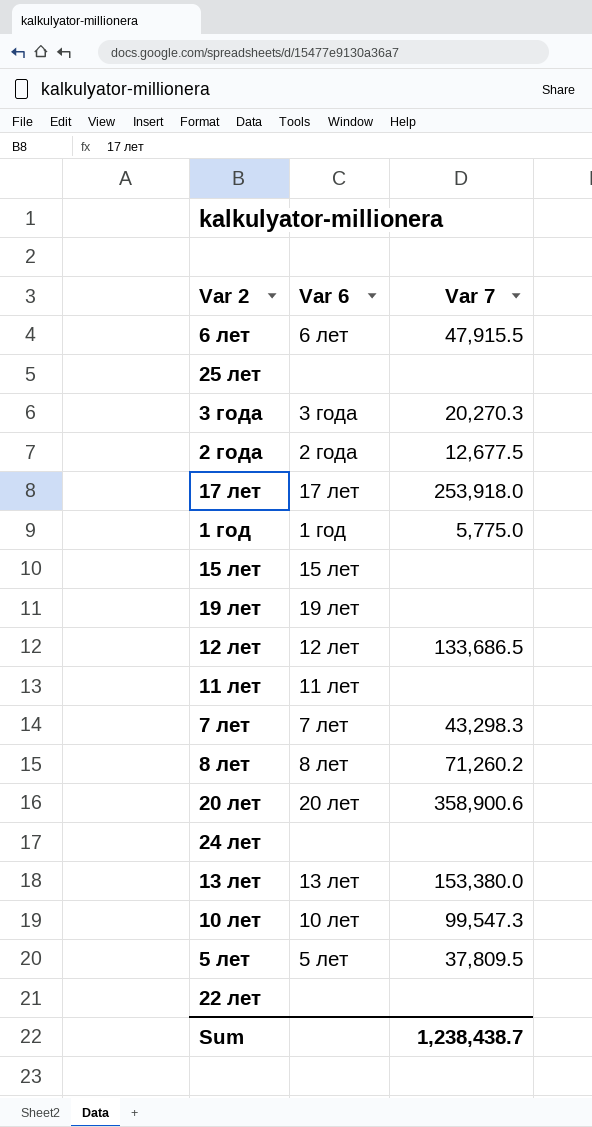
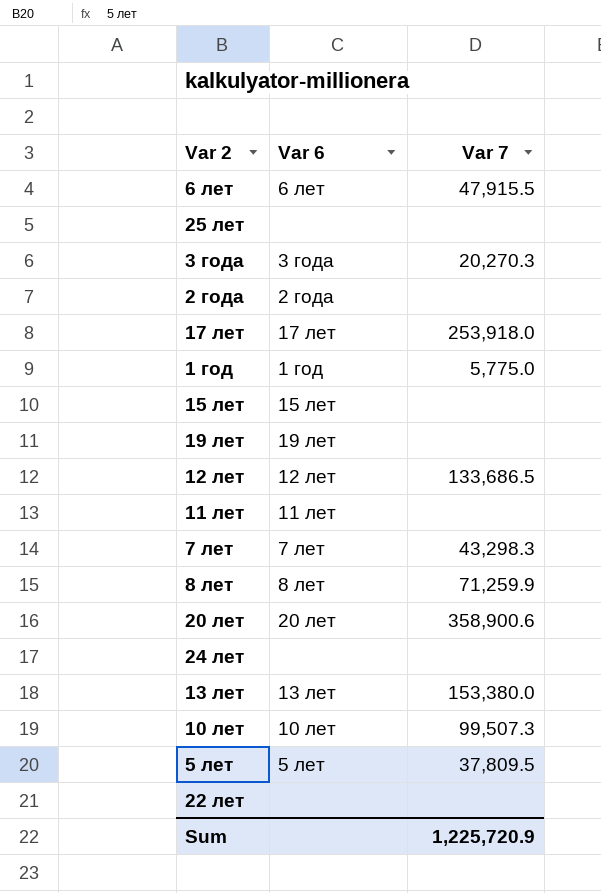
2 года | Var 7: 12,677.5 -> none
8 лет | Var 7: 71,260.2 -> 71,259.9
10 лет | Var 7: 99,547.3 -> 99,507.3
Sum | Var 7: 1,238,438.7 -> 1,225,720.9

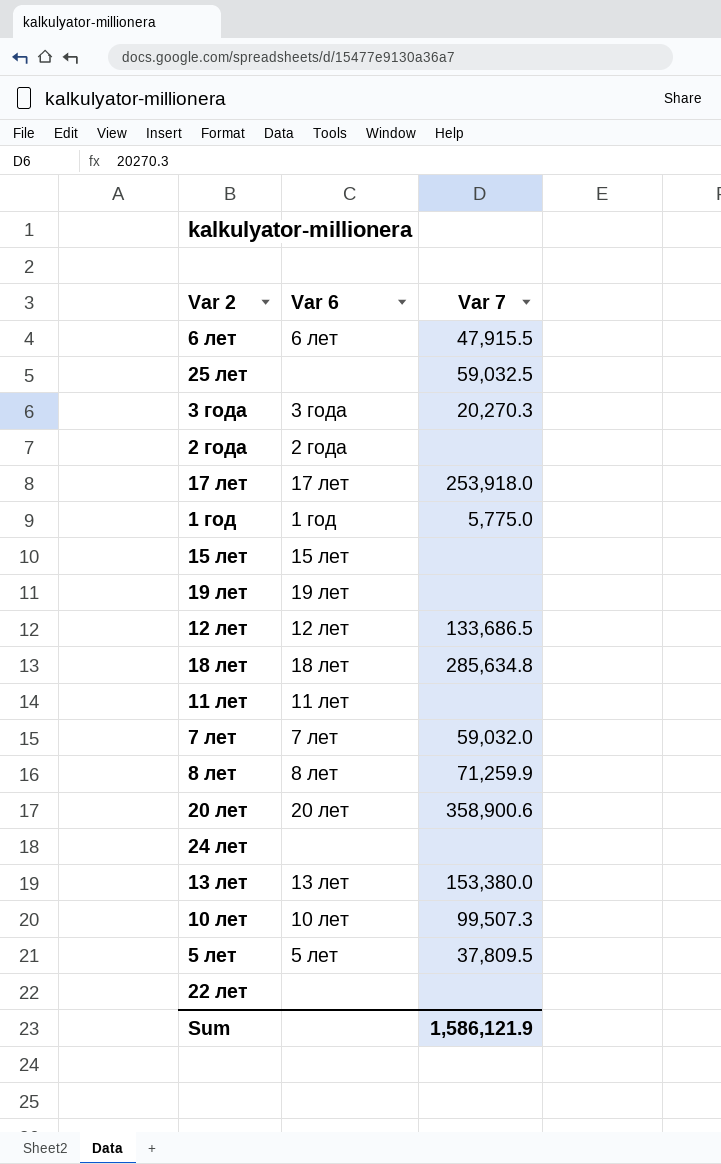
25 лет | Var 7: none -> 59,032.5
row 18 лет: none -> 18 лет | 285,634.8
7 лет | Var 7: 43,298.3 -> 59,032.0
Sum | Var 7: 1,225,720.9 -> 1,586,121.9

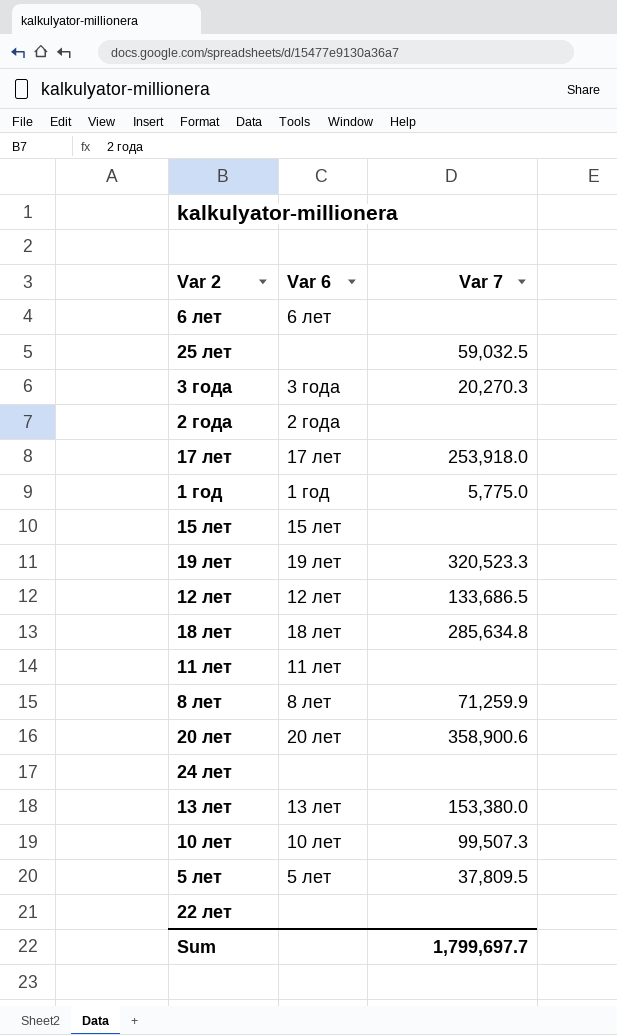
row 7 лет: 7 лет | 59,032.0 -> none
6 лет | Var 7: 47,915.5 -> none
19 лет | Var 7: none -> 320,523.3
Sum | Var 7: 1,586,121.9 -> 1,799,697.7

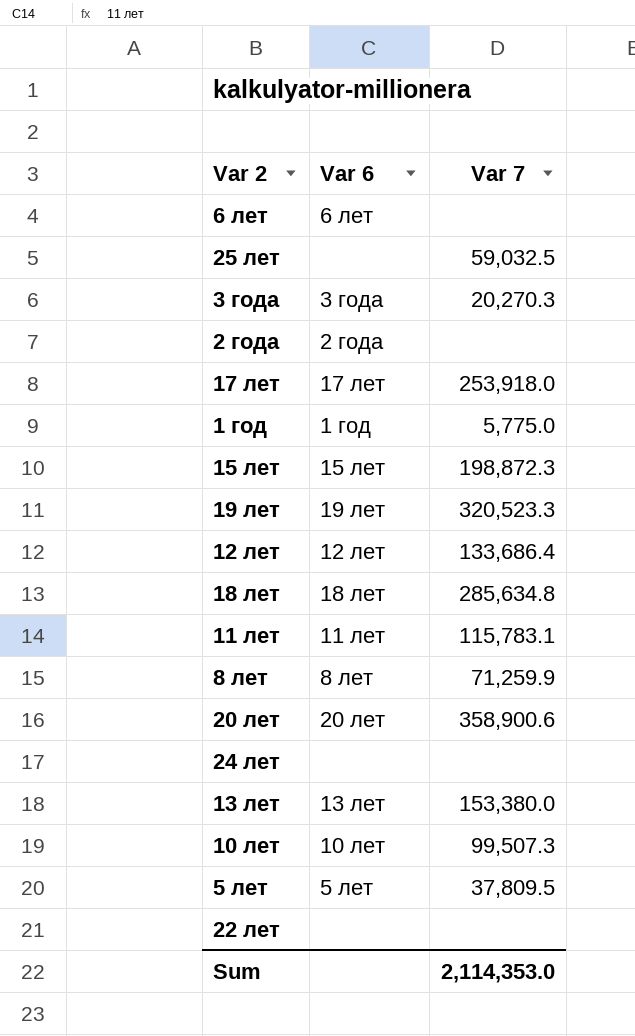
15 лет | Var 7: none -> 198,872.3
12 лет | Var 7: 133,686.5 -> 133,686.4
11 лет | Var 7: none -> 115,783.1
Sum | Var 7: 1,799,697.7 -> 2,114,353.0

